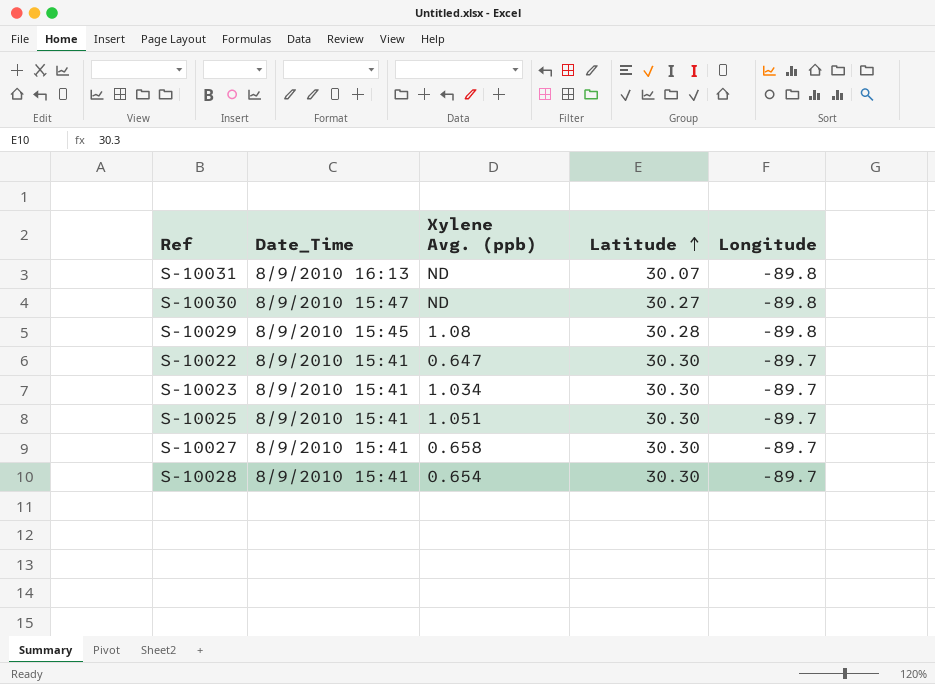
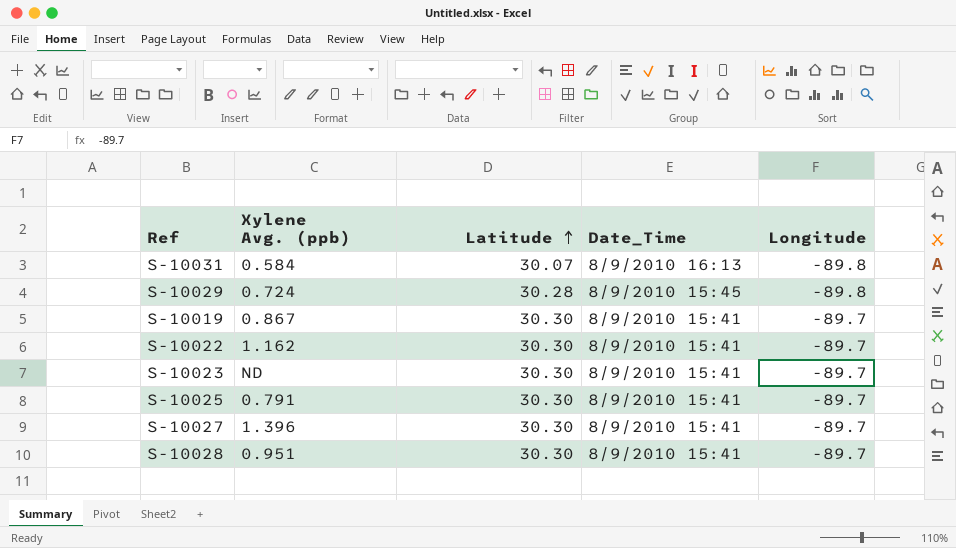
column Date_Time | position: 2 -> 4
row S-10030: 8/9/2010 15:47 | ND | 30.27 | -89.8 -> none
S-10031 | Xylene Avg. (ppb): ND -> 0.584
S-10029 | Xylene Avg. (ppb): 1.08 -> 0.724
row S-10019: none -> 0.867 | 30.30 | 8/9/2010 15:41 | -89.7
S-10022 | Xylene Avg. (ppb): 0.647 -> 1.162
S-10023 | Xylene Avg. (ppb): 1.034 -> ND
S-10025 | Xylene Avg. (ppb): 1.051 -> 0.791
S-10027 | Xylene Avg. (ppb): 0.658 -> 1.396
S-10028 | Xylene Avg. (ppb): 0.654 -> 0.951

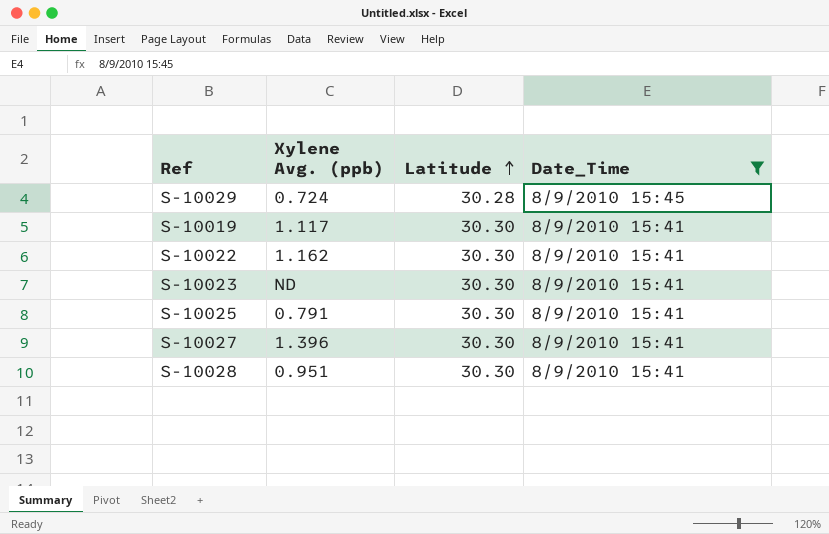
filter: none -> Date_Time != 8/9/2010 16:13
column Longitude | position: 5 -> none
S-10019 | Xylene Avg. (ppb): 0.867 -> 1.117

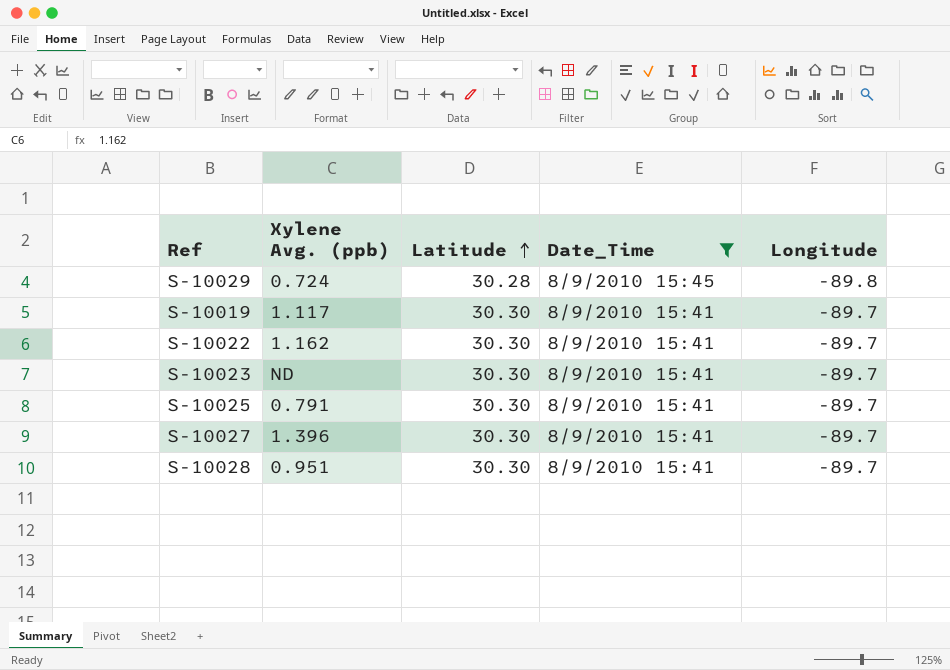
column Longitude | position: none -> 5

